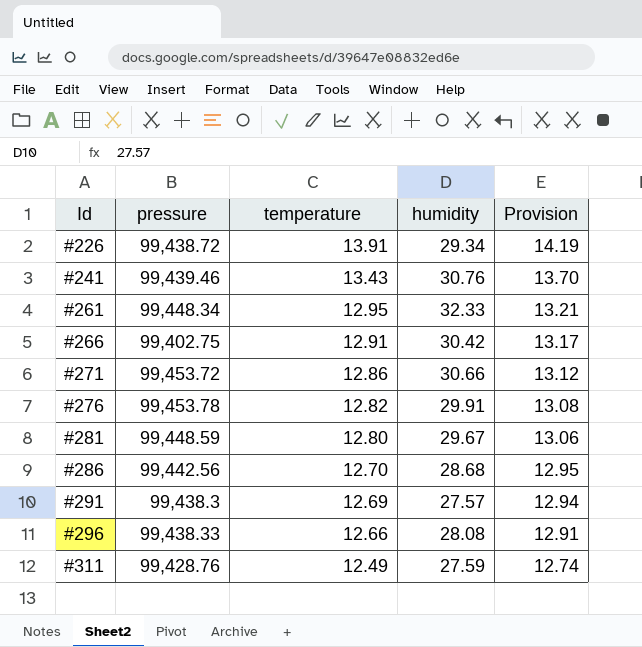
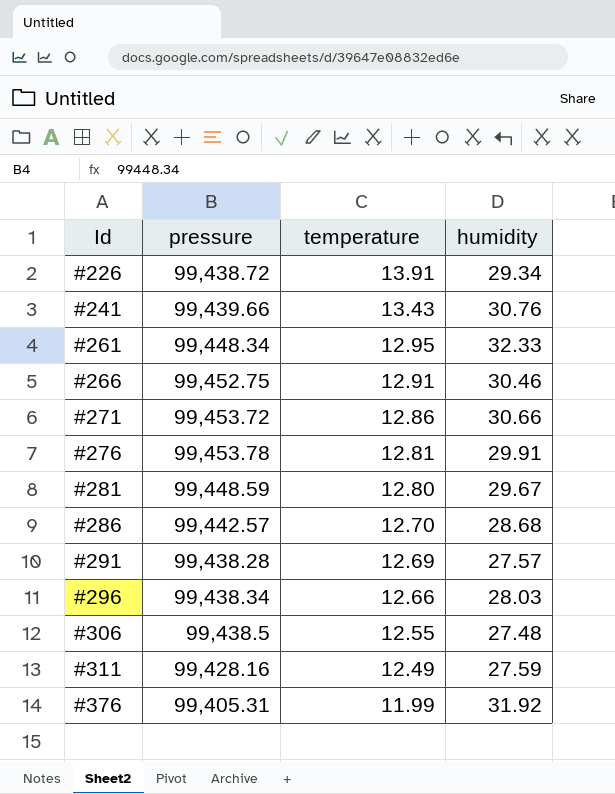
column Provision | formula: [temperature] * 1.02 -> none
#241 | pressure: 99,439.46 -> 99,439.66
#266 | pressure: 99,402.75 -> 99,452.75
#266 | humidity: 30.42 -> 30.46
#276 | temperature: 12.82 -> 12.81
#286 | pressure: 99,442.56 -> 99,442.57
#291 | pressure: 99,438.3 -> 99,438.28
#296 | pressure: 99,438.33 -> 99,438.34
#296 | humidity: 28.08 -> 28.03
row #306: none -> 99,438.5 | 12.55 | 27.48
#311 | pressure: 99,428.76 -> 99,428.16
row #376: none -> 99,405.31 | 11.99 | 31.92

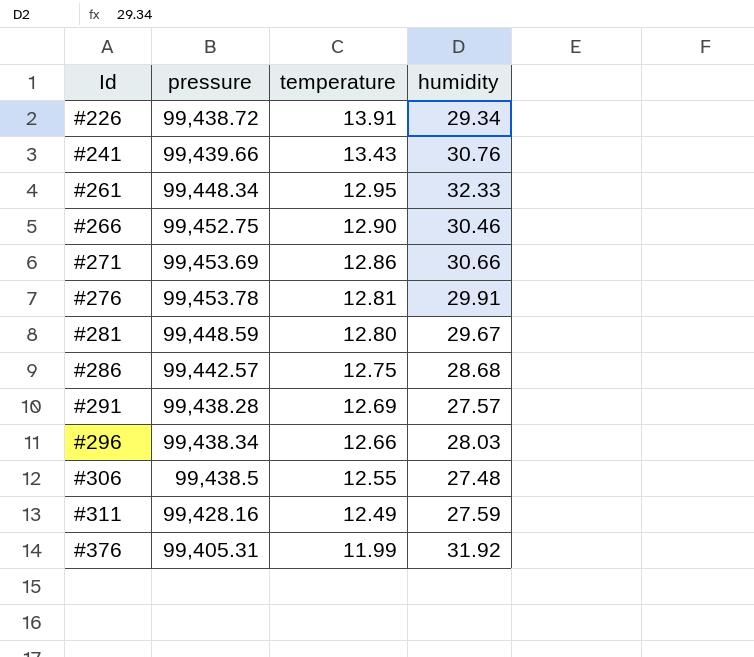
#266 | temperature: 12.91 -> 12.90
#271 | pressure: 99,453.72 -> 99,453.69
#286 | temperature: 12.70 -> 12.75

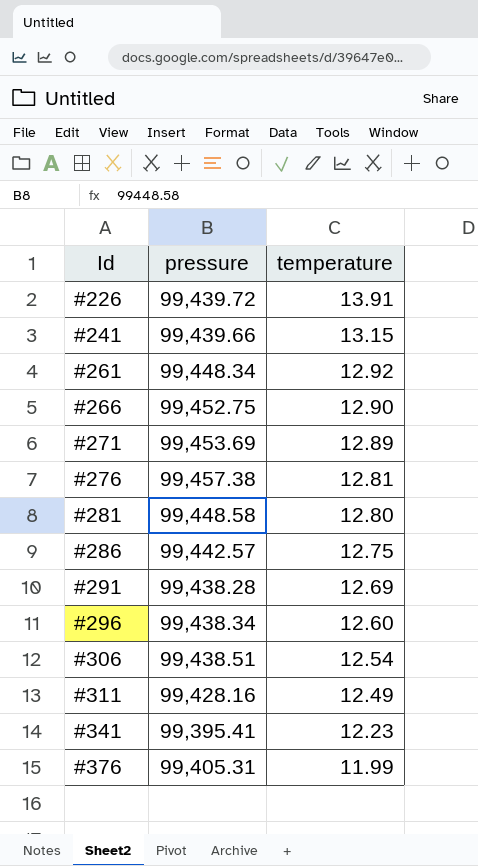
column humidity | position: 4 -> none
#226 | pressure: 99,438.72 -> 99,439.72
#241 | temperature: 13.43 -> 13.15
#261 | temperature: 12.95 -> 12.92
#271 | temperature: 12.86 -> 12.89
#276 | pressure: 99,453.78 -> 99,457.38
#281 | pressure: 99,448.59 -> 99,448.58
#296 | temperature: 12.66 -> 12.60
#306 | pressure: 99,438.5 -> 99,438.51
#306 | temperature: 12.55 -> 12.54
row #341: none -> 99,395.41 | 12.23

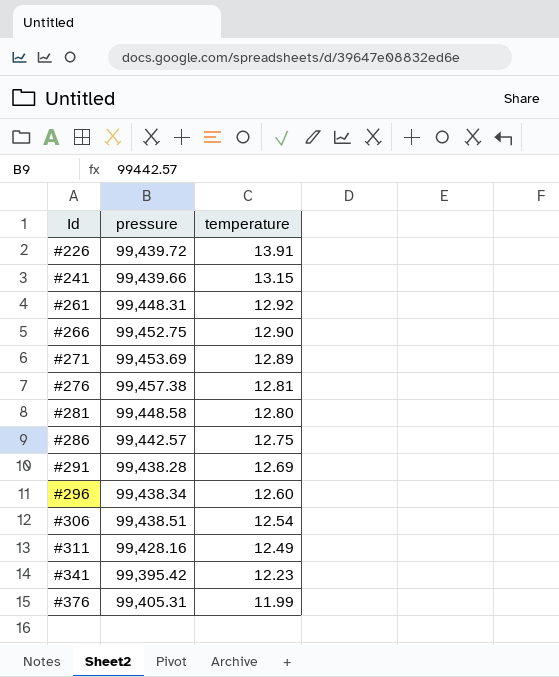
#261 | pressure: 99,448.34 -> 99,448.31
#341 | pressure: 99,395.41 -> 99,395.42

